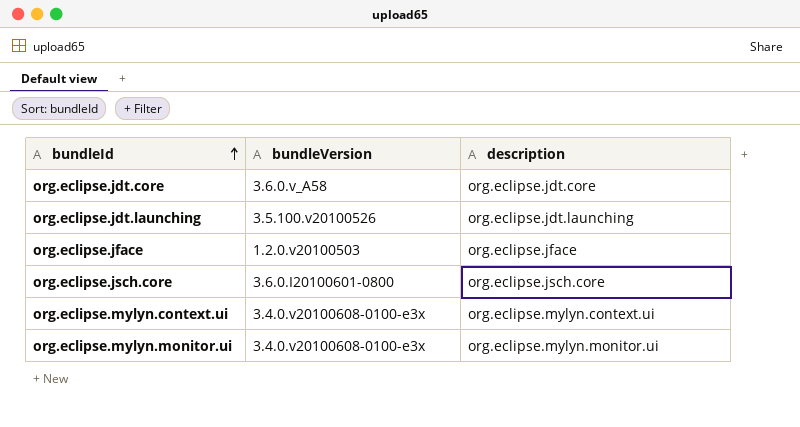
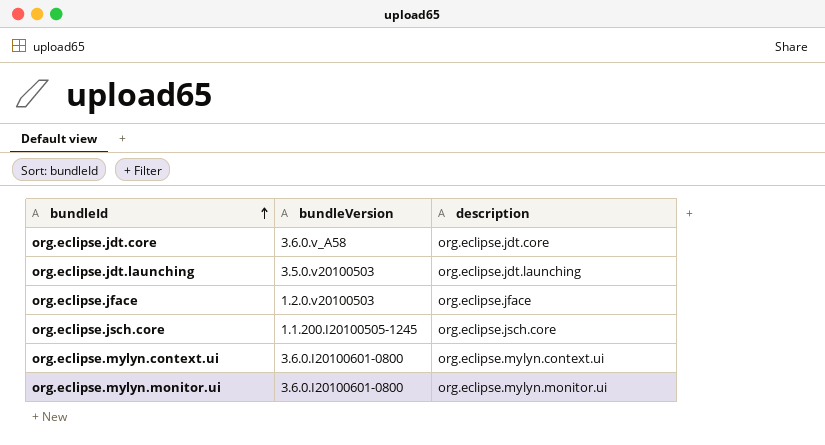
org.eclipse.jdt.launching | bundleVersion: 3.5.100.v20100526 -> 3.5.0.v20100503
org.eclipse.jsch.core | bundleVersion: 3.6.0.I20100601-0800 -> 1.1.200.I20100505-1245
org.eclipse.mylyn.context.ui | bundleVersion: 3.4.0.v20100608-0100-e3x -> 3.6.0.I20100601-0800
org.eclipse.mylyn.monitor.ui | bundleVersion: 3.4.0.v20100608-0100-e3x -> 3.6.0.I20100601-0800

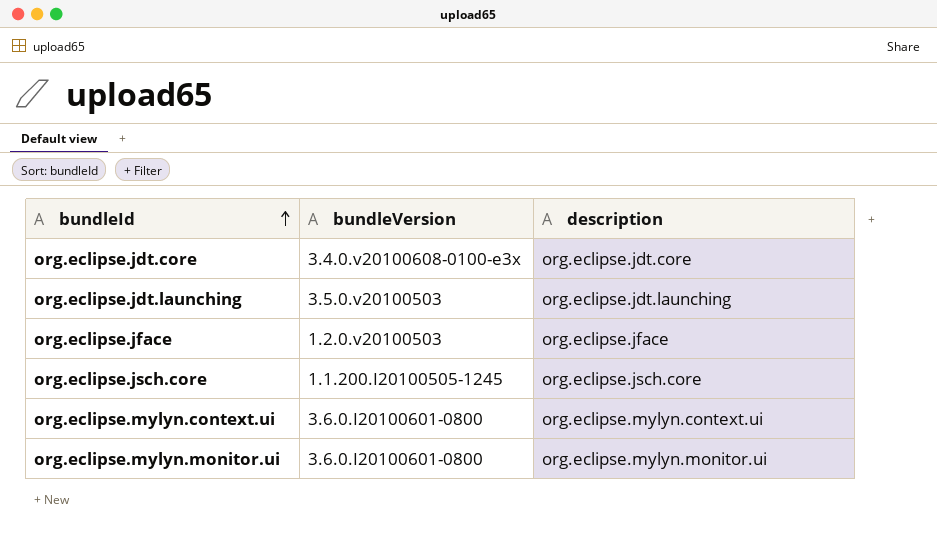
org.eclipse.jdt.core | bundleVersion: 3.6.0.v_A58 -> 3.4.0.v20100608-0100-e3x

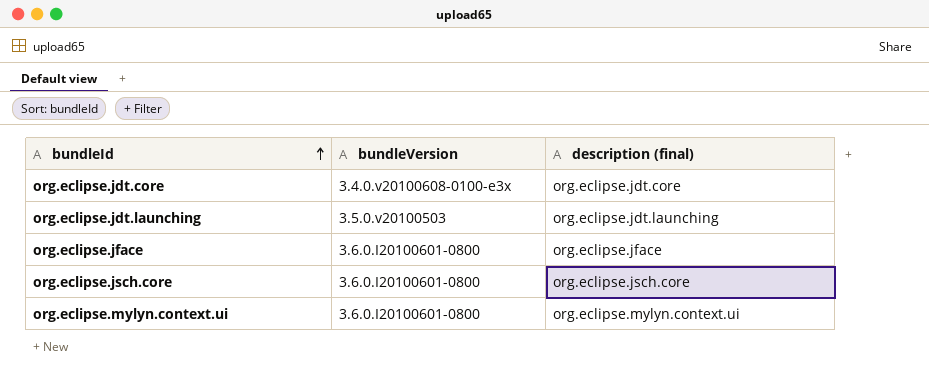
column name: description -> description (final)
row org.eclipse.mylyn.monitor.ui: 3.6.0.I20100601-0800 | org.eclipse.mylyn.monitor.ui -> none
org.eclipse.jface | bundleVersion: 1.2.0.v20100503 -> 3.6.0.I20100601-0800
org.eclipse.jsch.core | bundleVersion: 1.1.200.I20100505-1245 -> 3.6.0.I20100601-0800

